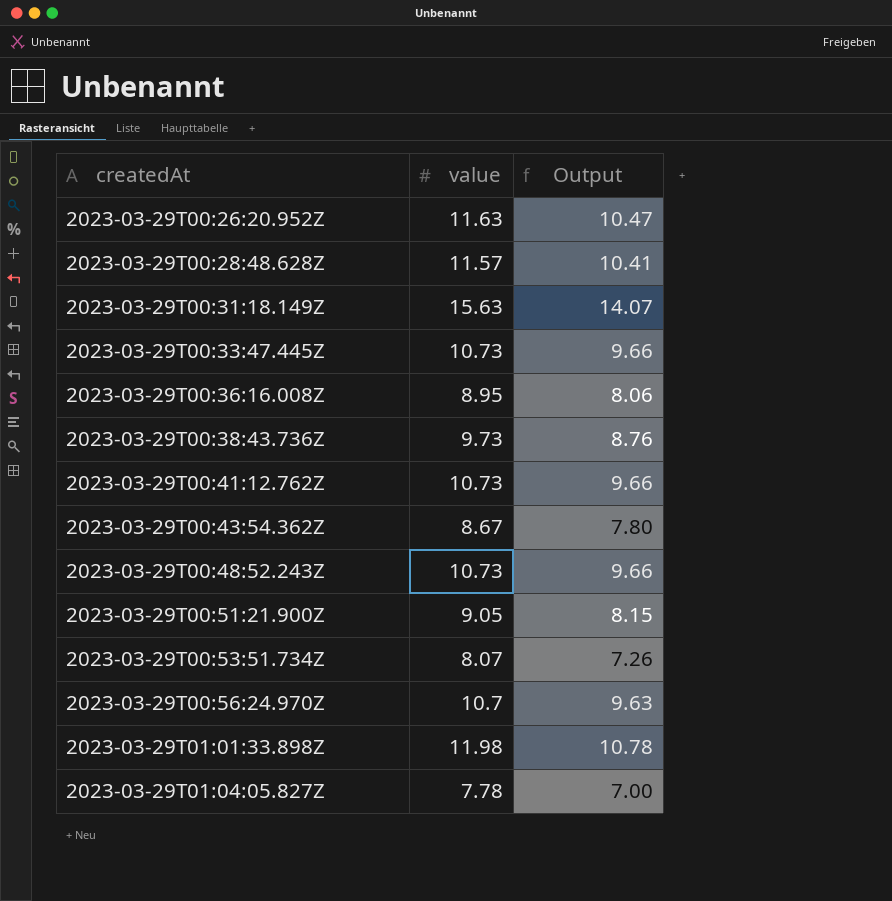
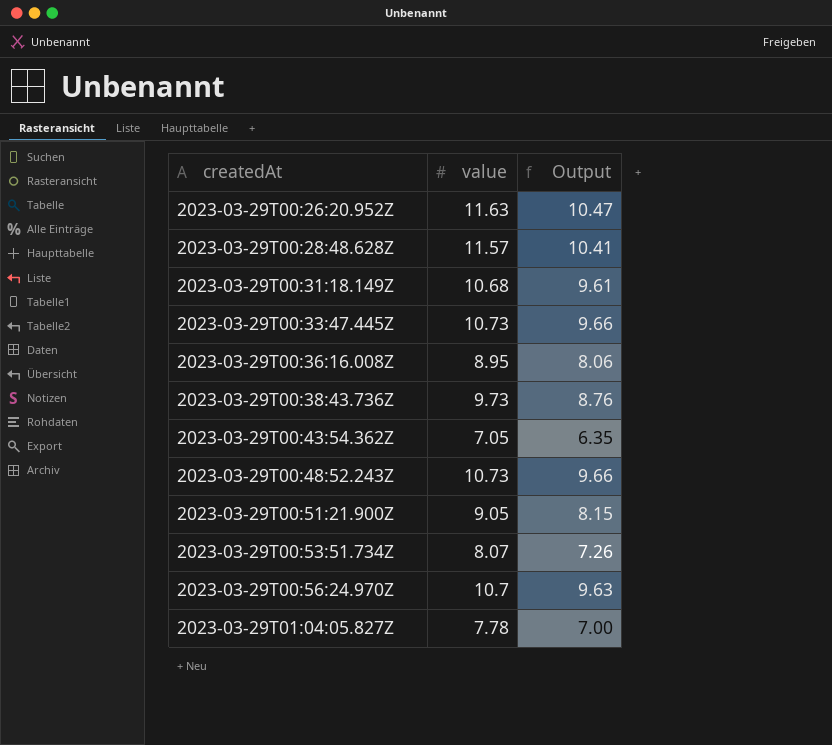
row 2023-03-29T00:41:12.762Z: 10.73 | 9.66 -> none
row 2023-03-29T01:01:33.898Z: 11.98 | 10.78 -> none
2023-03-29T00:31:18.149Z | value: 15.63 -> 10.68
2023-03-29T00:31:18.149Z | Output: 14.07 -> 9.61
2023-03-29T00:43:54.362Z | value: 8.67 -> 7.05
2023-03-29T00:43:54.362Z | Output: 7.80 -> 6.35

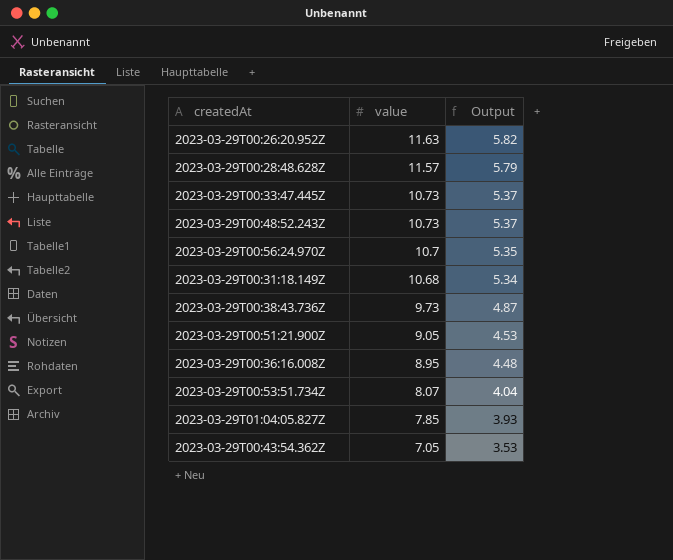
row order: createdAt ascending -> value descending
column Output | formula: [value] * 0.9 -> [value] * 0.5
2023-03-29T01:04:05.827Z | value: 7.78 -> 7.85

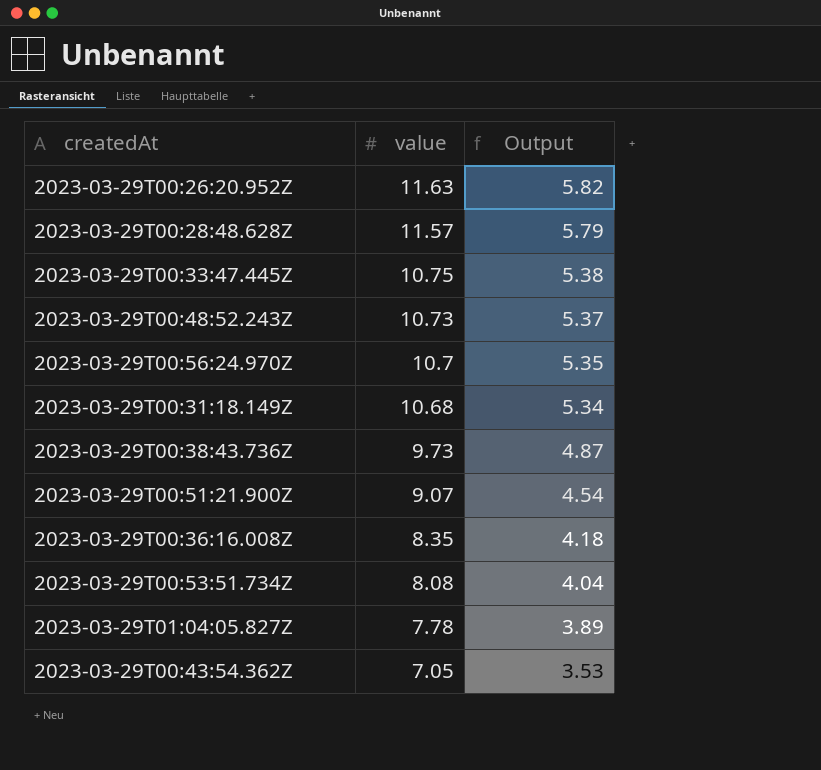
2023-03-29T00:33:47.445Z | value: 10.73 -> 10.75
2023-03-29T00:33:47.445Z | Output: 5.37 -> 5.38
2023-03-29T00:51:21.900Z | value: 9.05 -> 9.07
2023-03-29T00:51:21.900Z | Output: 4.53 -> 4.54
2023-03-29T00:36:16.008Z | value: 8.95 -> 8.35
2023-03-29T00:36:16.008Z | Output: 4.48 -> 4.18
2023-03-29T00:53:51.734Z | value: 8.07 -> 8.08
2023-03-29T01:04:05.827Z | value: 7.85 -> 7.78
2023-03-29T01:04:05.827Z | Output: 3.93 -> 3.89

